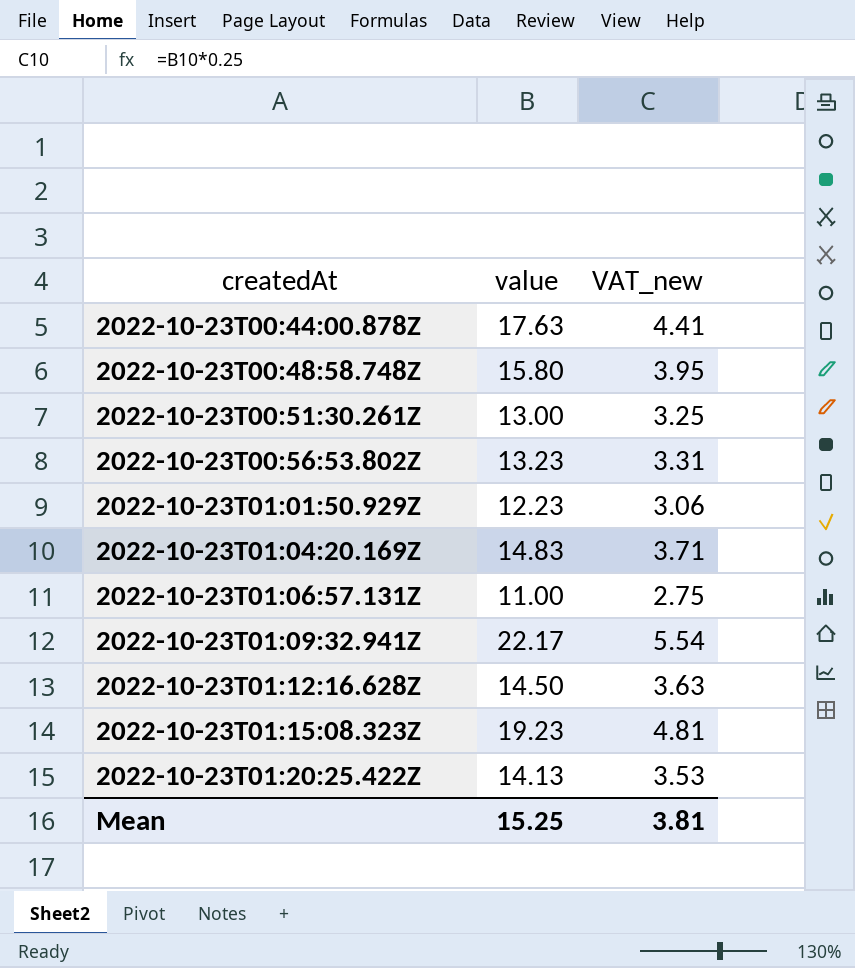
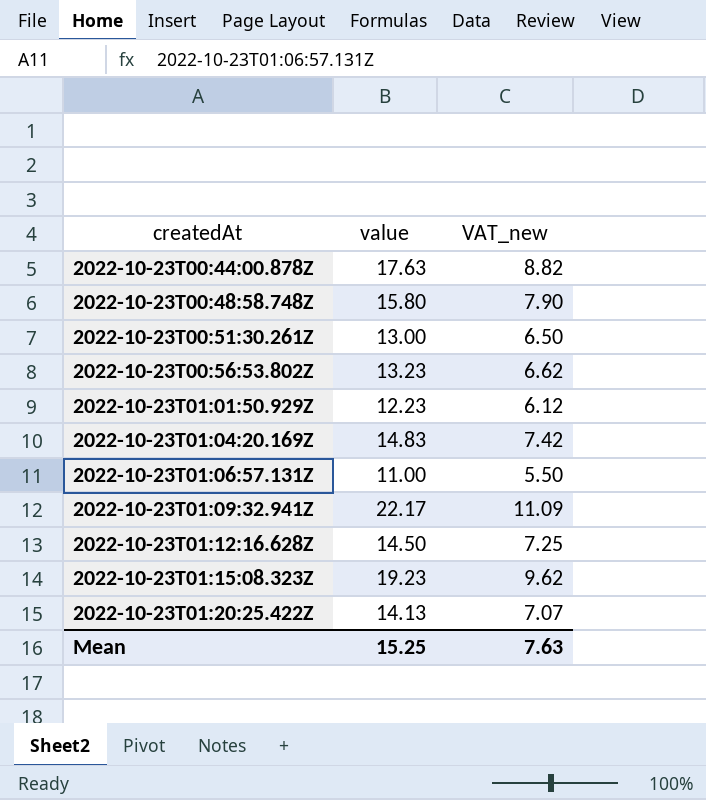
column VAT_new | formula: [value] * 0.25 -> [value] * 0.5
Mean | VAT_new: 3.81 -> 7.63

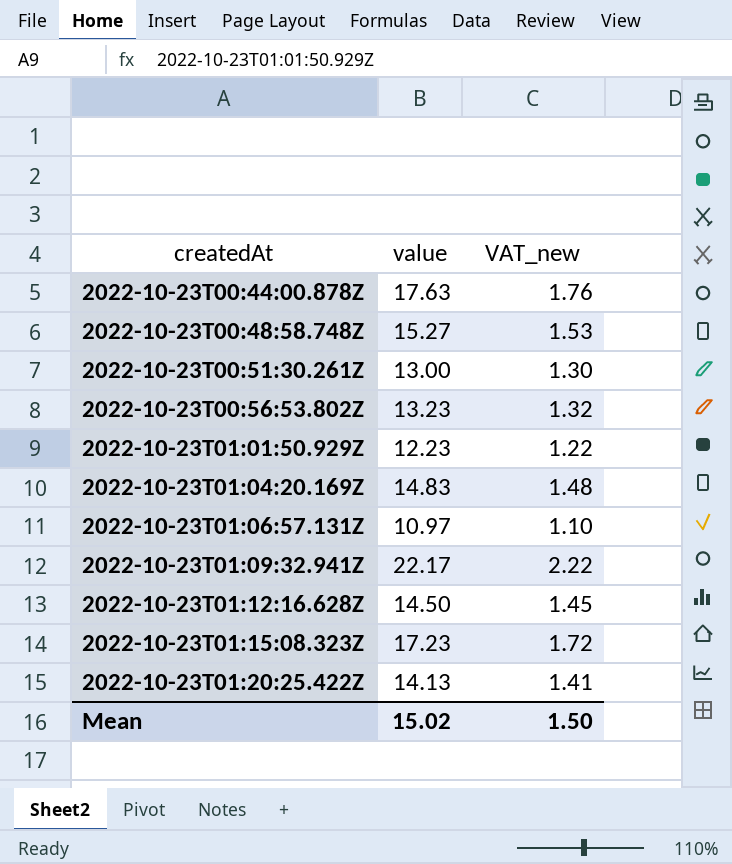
column VAT_new | formula: [value] * 0.5 -> [value] * 0.1
2022-10-23T00:48:58.748Z | value: 15.80 -> 15.27
2022-10-23T01:06:57.131Z | value: 11.00 -> 10.97
2022-10-23T01:15:08.323Z | value: 19.23 -> 17.23
Mean | value: 15.25 -> 15.02
Mean | VAT_new: 7.63 -> 1.50

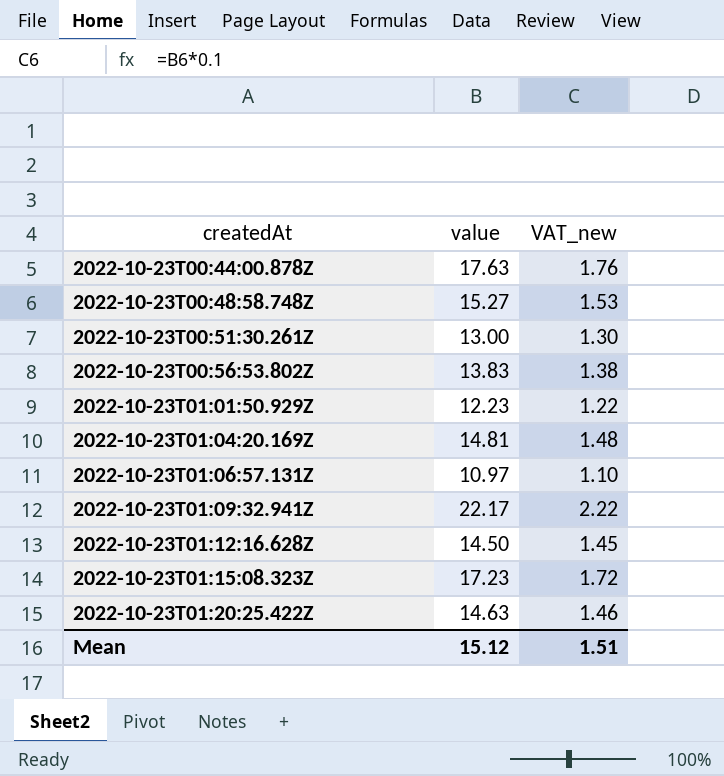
2022-10-23T00:56:53.802Z | value: 13.23 -> 13.83
2022-10-23T00:56:53.802Z | VAT_new: 1.32 -> 1.38
2022-10-23T01:04:20.169Z | value: 14.83 -> 14.81
2022-10-23T01:20:25.422Z | value: 14.13 -> 14.63
2022-10-23T01:20:25.422Z | VAT_new: 1.41 -> 1.46
Mean | value: 15.02 -> 15.12
Mean | VAT_new: 1.50 -> 1.51

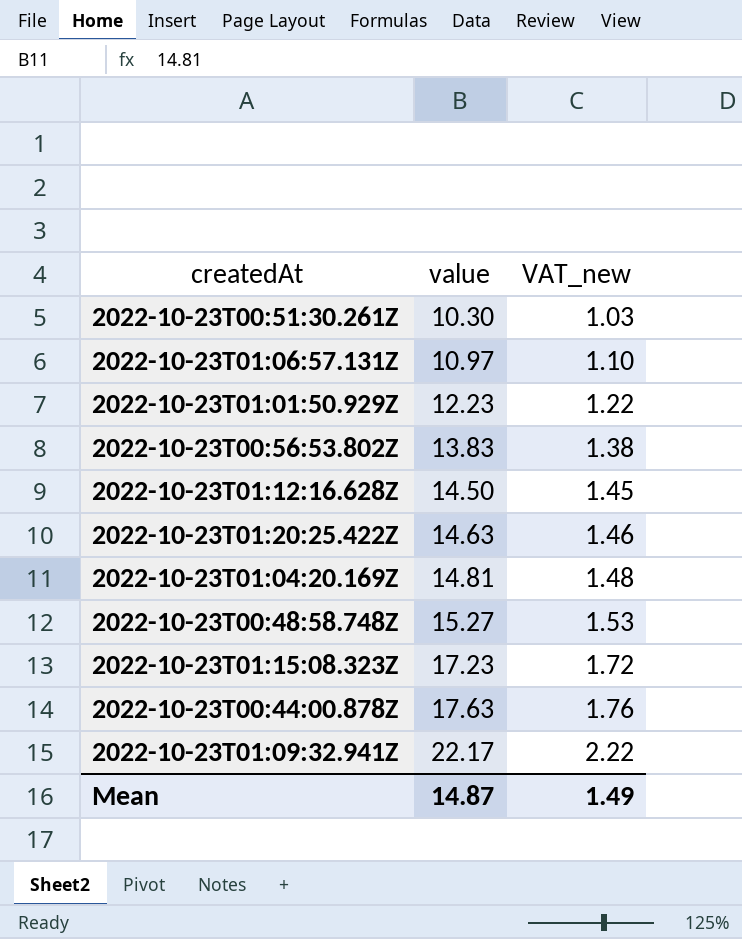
row order: createdAt ascending -> value ascending
2022-10-23T00:51:30.261Z | value: 13.00 -> 10.30
2022-10-23T00:51:30.261Z | VAT_new: 1.30 -> 1.03
Mean | value: 15.12 -> 14.87
Mean | VAT_new: 1.51 -> 1.49

